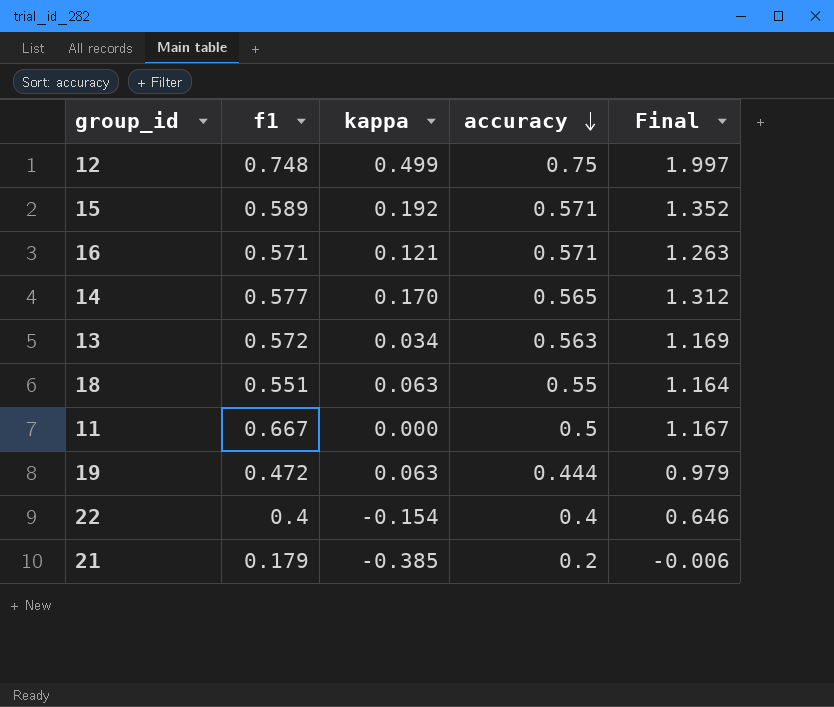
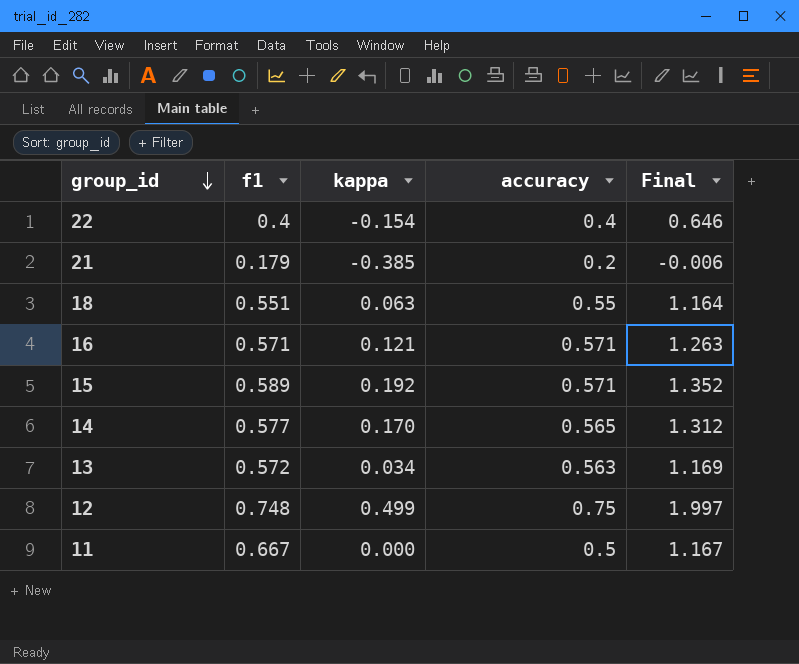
row order: accuracy descending -> group_id descending
row 19: 0.472 | 0.063 | 0.444 | 0.979 -> none

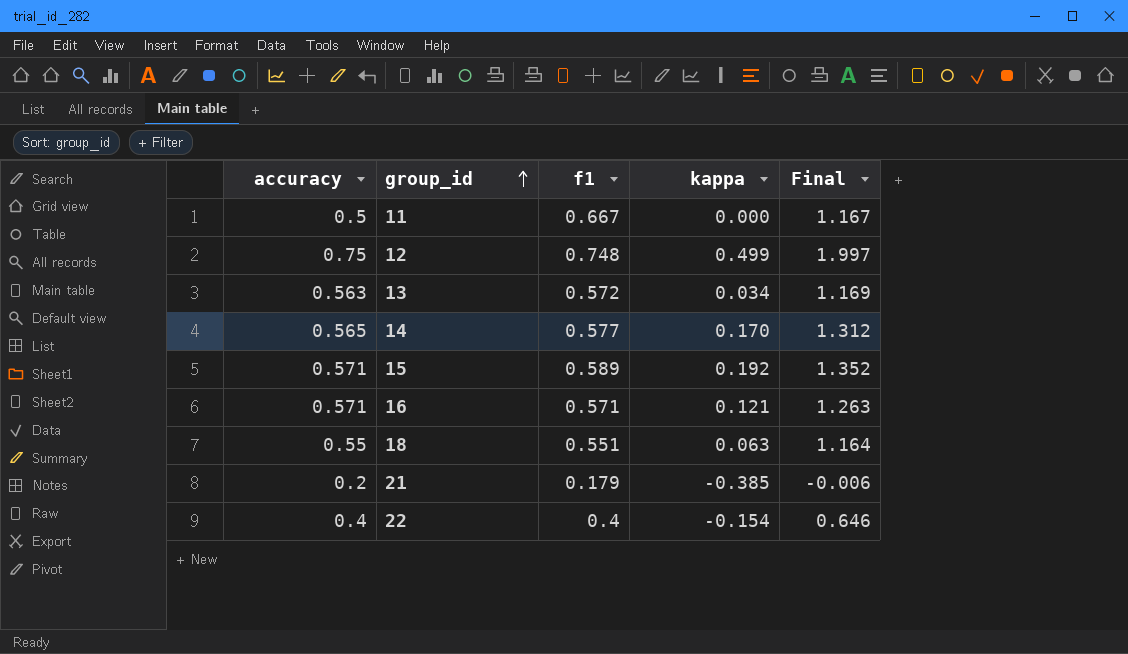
row order: group_id descending -> group_id ascending
column accuracy | position: 4 -> 1

